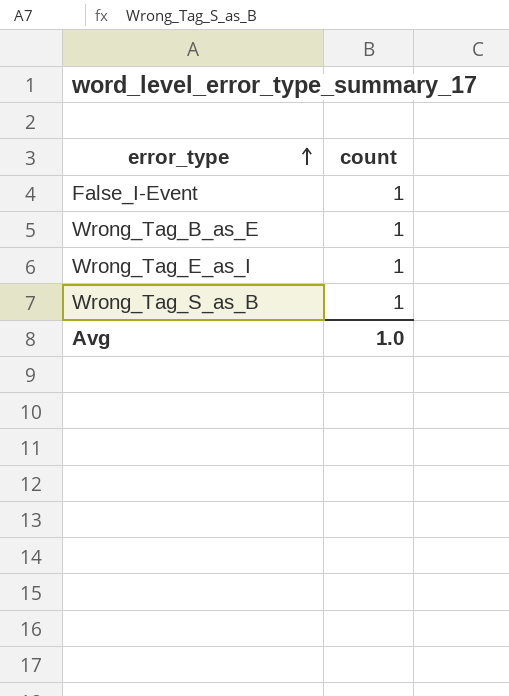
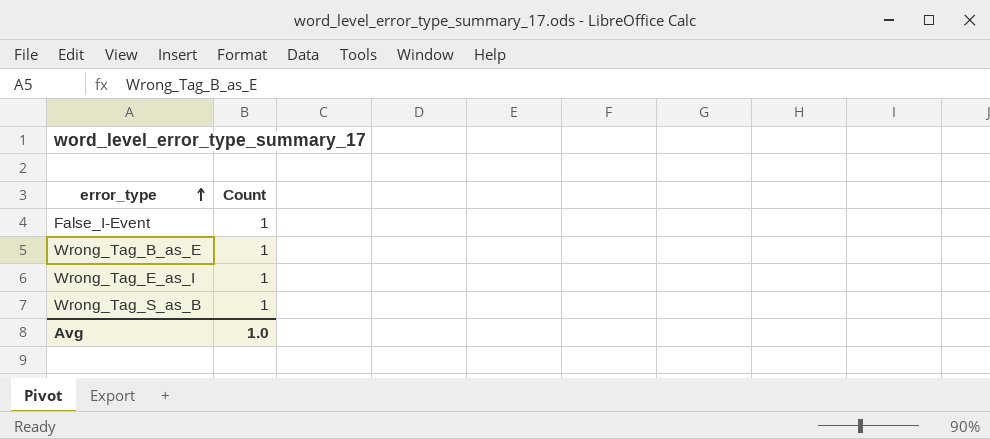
column name: count -> Count

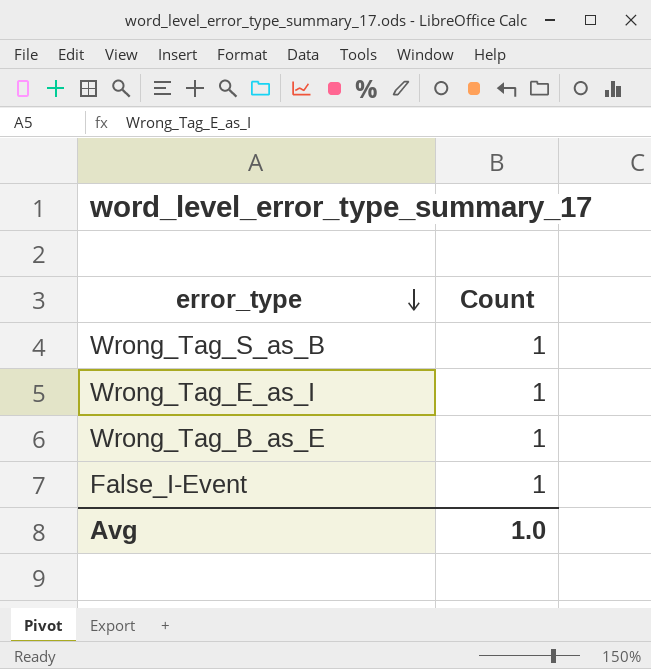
row order: error_type ascending -> error_type descending

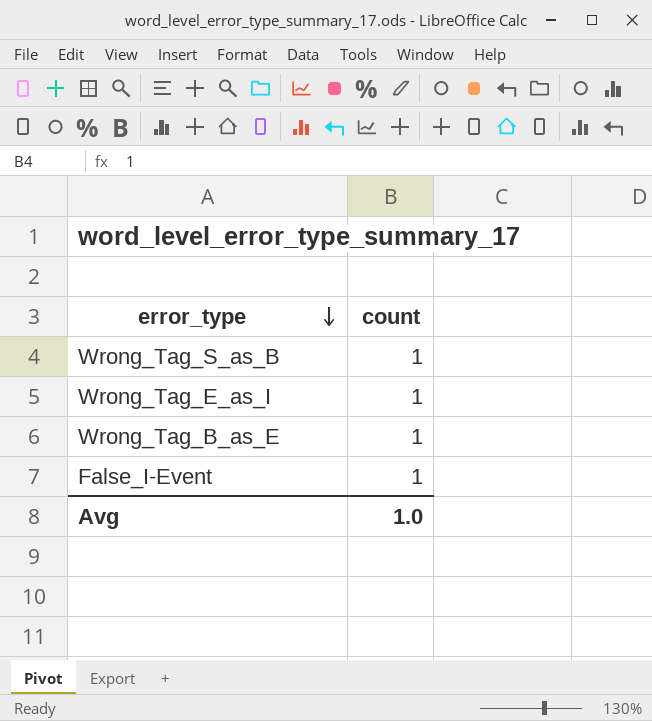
column name: Count -> count

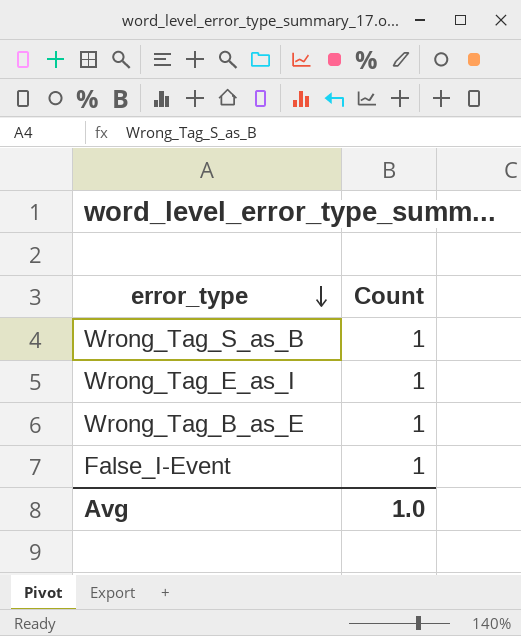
column name: count -> Count

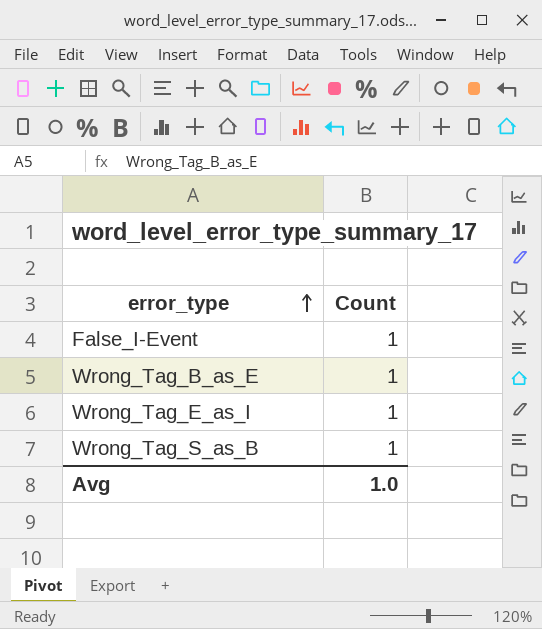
row order: error_type descending -> error_type ascending

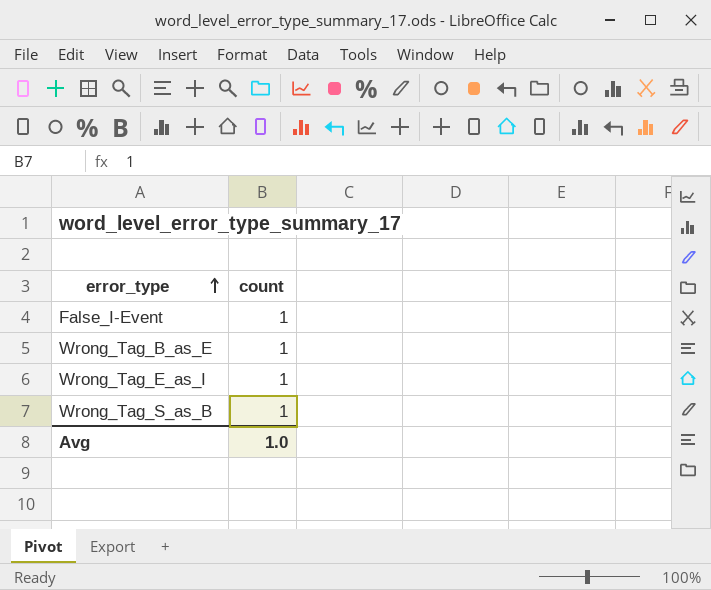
column name: Count -> count

